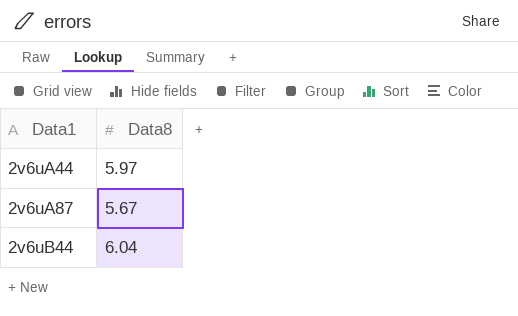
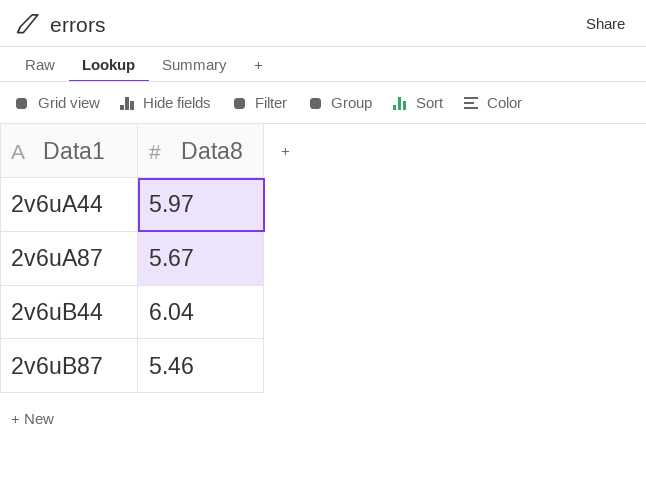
row 2v6uB87: none -> 5.46

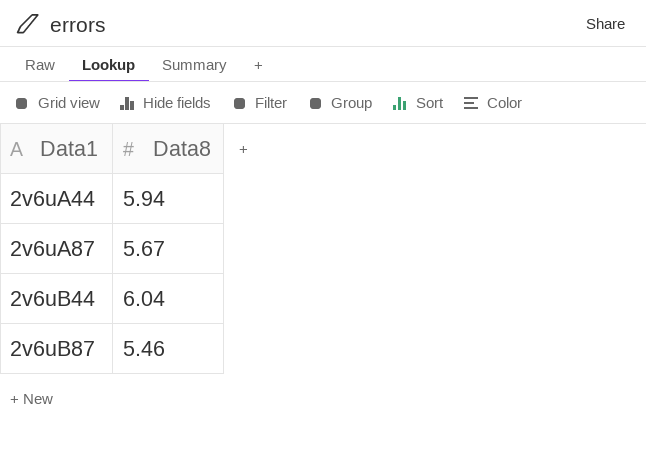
2v6uA44 | Data8: 5.97 -> 5.94

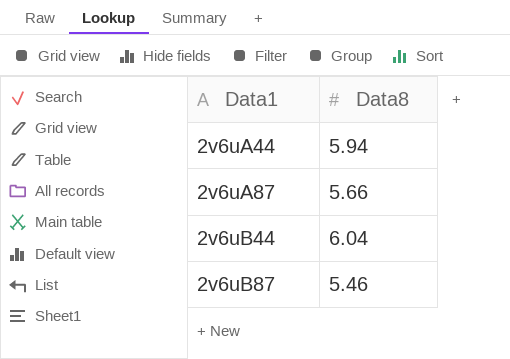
2v6uA87 | Data8: 5.67 -> 5.66

